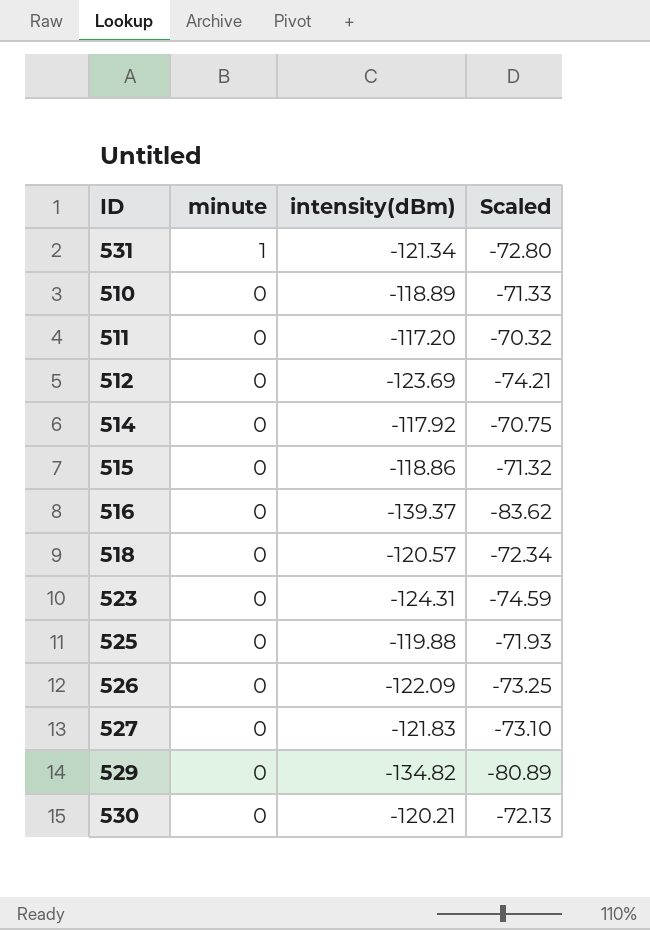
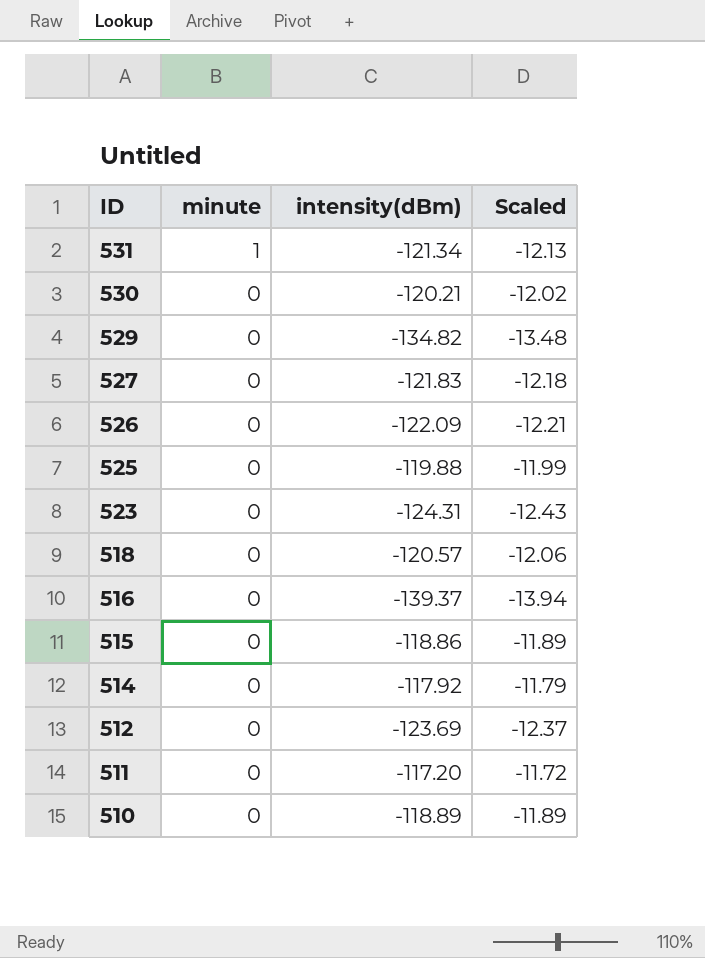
row order: minute descending -> ID descending
column Scaled | formula: [intensity(dBm)] * 0.6 -> [intensity(dBm)] * 0.1

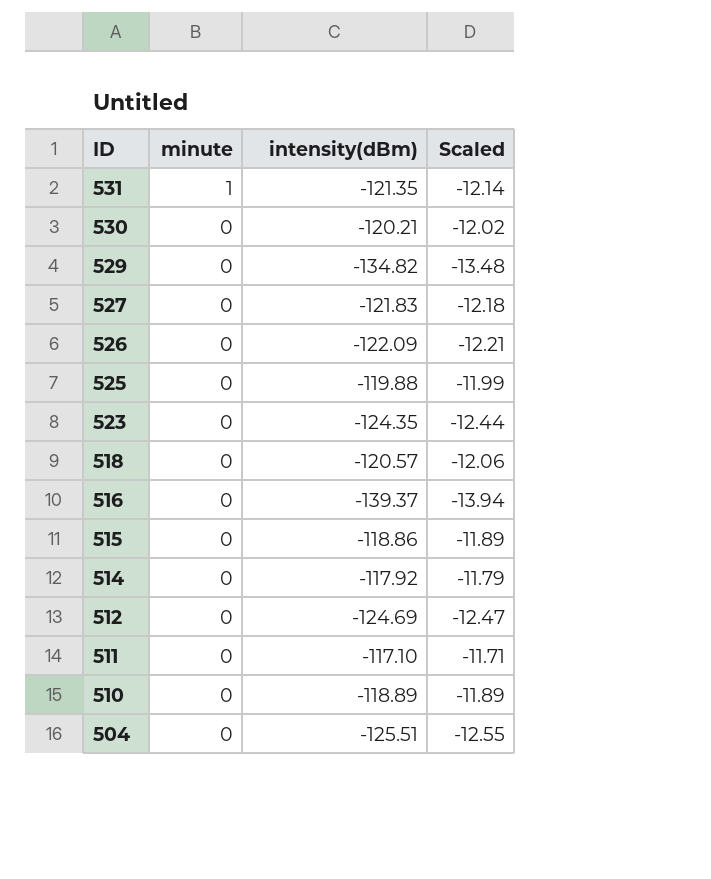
531 | intensity(dBm): -121.34 -> -121.35
531 | Scaled: -12.13 -> -12.14
523 | intensity(dBm): -124.31 -> -124.35
523 | Scaled: -12.43 -> -12.44
512 | intensity(dBm): -123.69 -> -124.69
512 | Scaled: -12.37 -> -12.47
511 | intensity(dBm): -117.20 -> -117.10
511 | Scaled: -11.72 -> -11.71
row 504: none -> 0 | -125.51 | -12.55

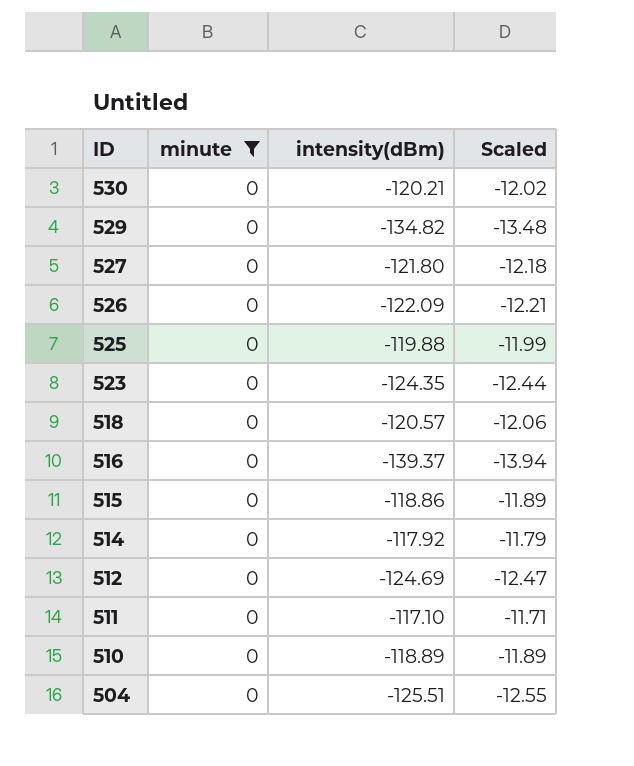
filter: none -> minute = 0
527 | intensity(dBm): -121.83 -> -121.80

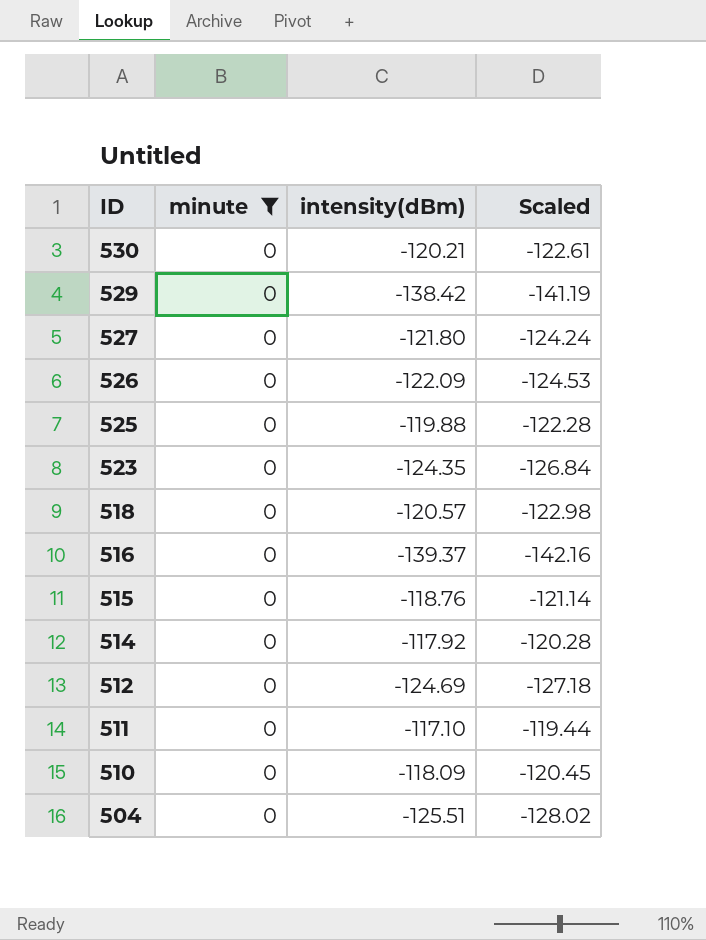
column Scaled | formula: [intensity(dBm)] * 0.1 -> [intensity(dBm)] * 1.02
529 | intensity(dBm): -134.82 -> -138.42
515 | intensity(dBm): -118.86 -> -118.76
510 | intensity(dBm): -118.89 -> -118.09

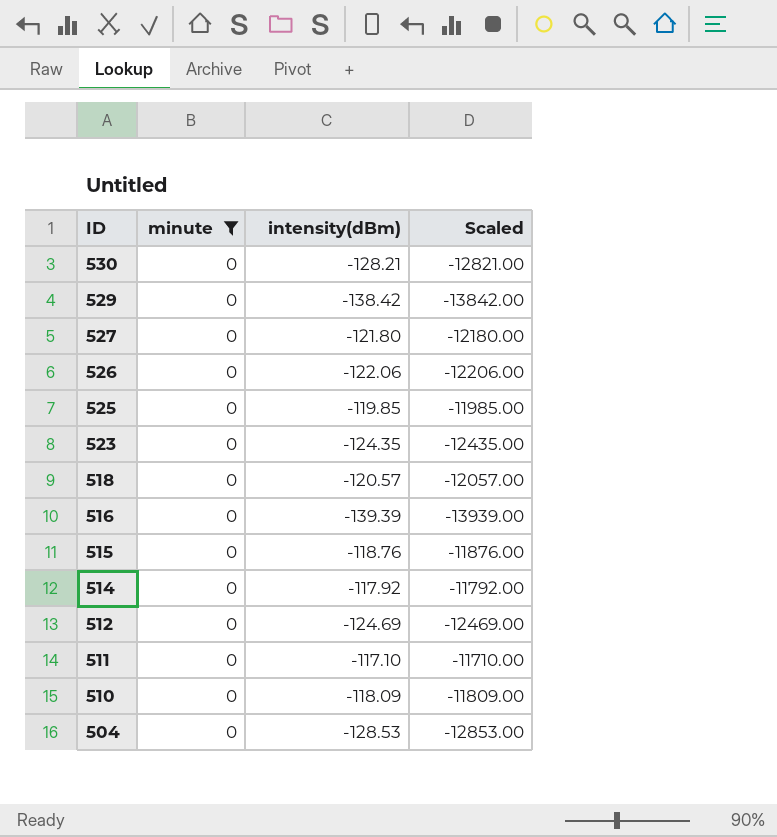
column Scaled | formula: [intensity(dBm)] * 1.02 -> [intensity(dBm)] * 100
530 | intensity(dBm): -120.21 -> -128.21
526 | intensity(dBm): -122.09 -> -122.06
525 | intensity(dBm): -119.88 -> -119.85
516 | intensity(dBm): -139.37 -> -139.39
504 | intensity(dBm): -125.51 -> -128.53

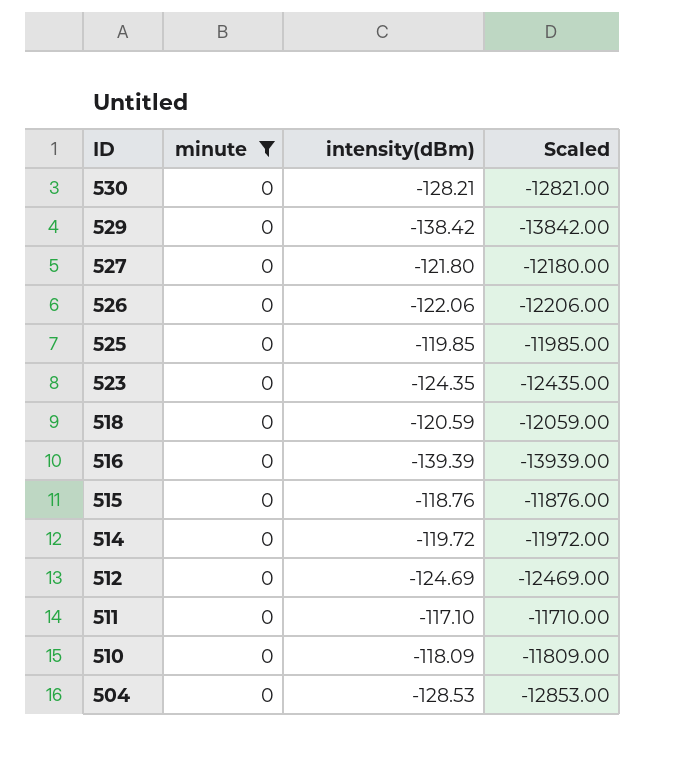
518 | intensity(dBm): -120.57 -> -120.59
518 | Scaled: -12057.00 -> -12059.00
514 | intensity(dBm): -117.92 -> -119.72
514 | Scaled: -11792.00 -> -11972.00

